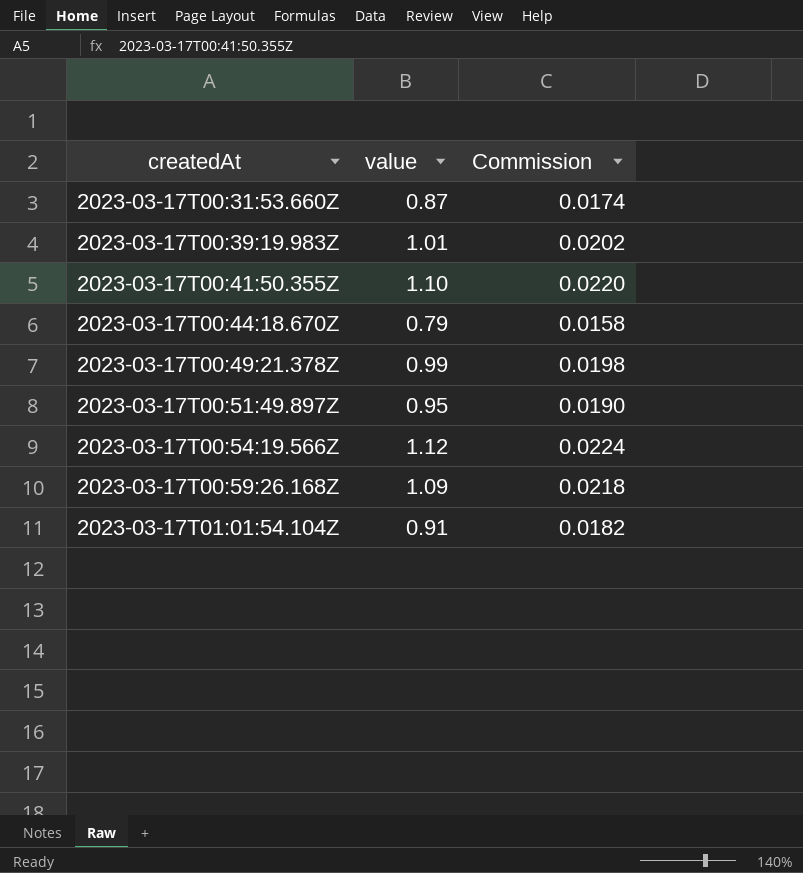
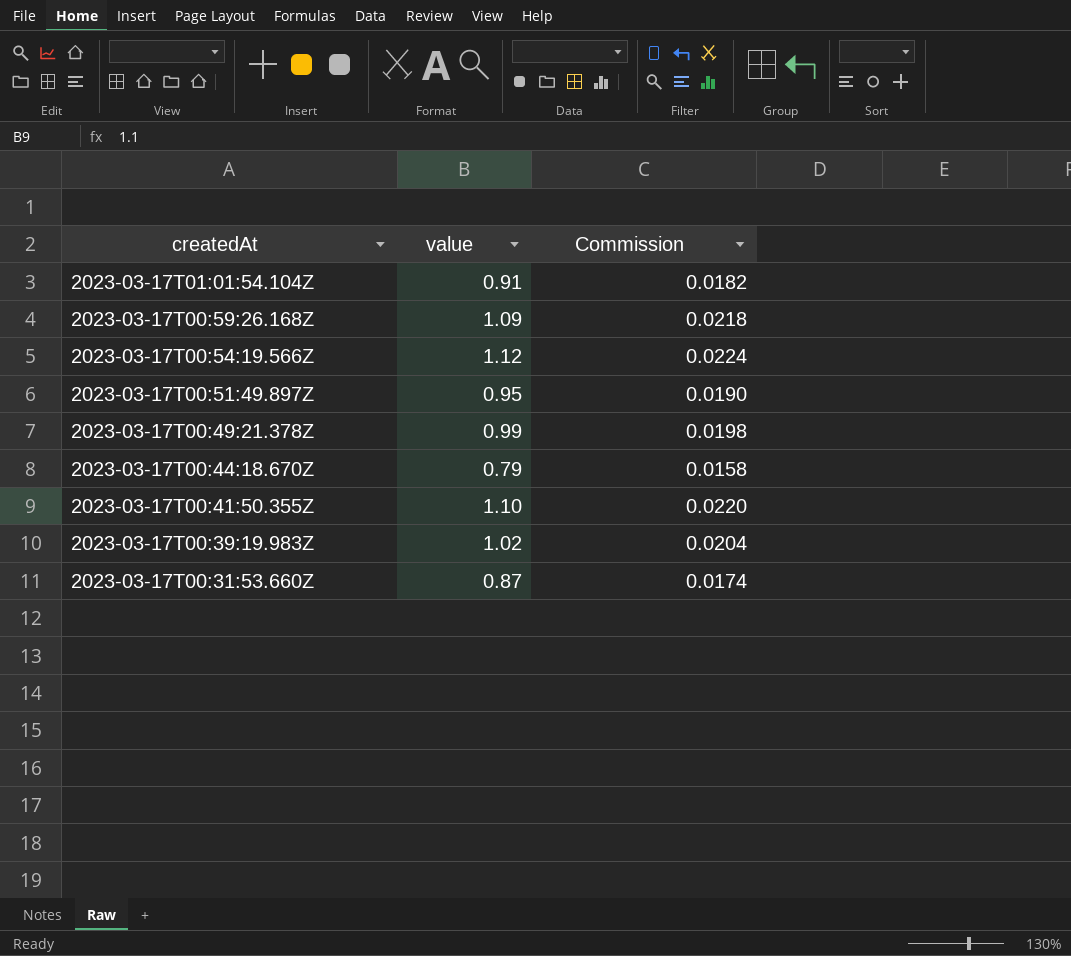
row order: createdAt ascending -> createdAt descending
2023-03-17T00:39:19.983Z | value: 1.01 -> 1.02
2023-03-17T00:39:19.983Z | Commission: 0.0202 -> 0.0204

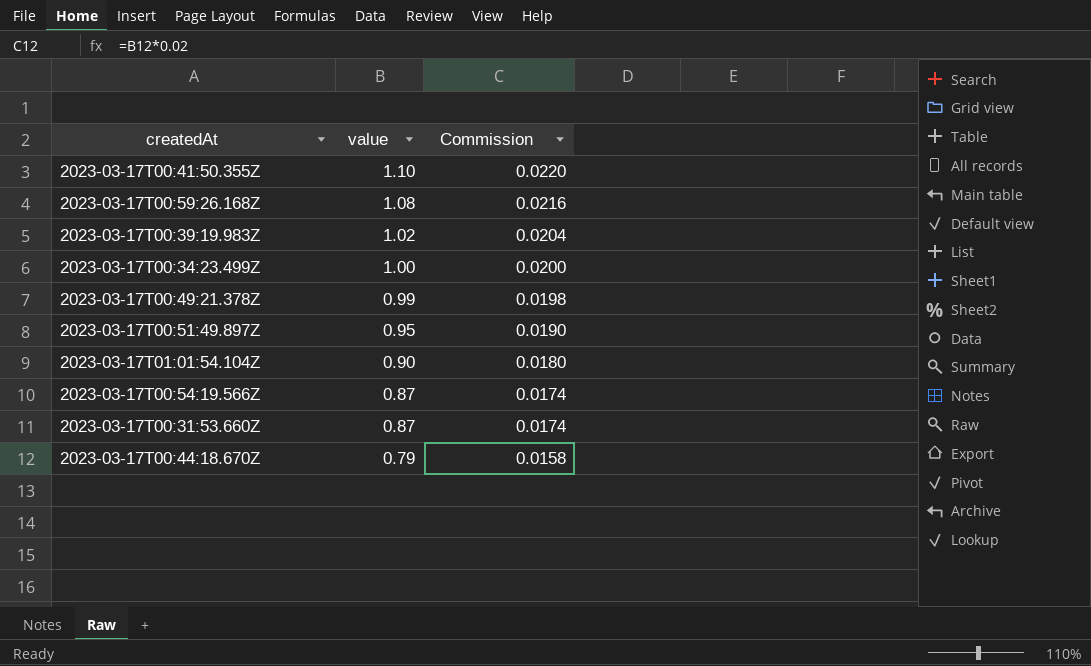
row order: createdAt descending -> value descending
2023-03-17T00:59:26.168Z | value: 1.09 -> 1.08
2023-03-17T00:59:26.168Z | Commission: 0.0218 -> 0.0216
row 2023-03-17T00:34:23.499Z: none -> 1.00 | 0.0200
2023-03-17T01:01:54.104Z | value: 0.91 -> 0.90
2023-03-17T01:01:54.104Z | Commission: 0.0182 -> 0.0180
2023-03-17T00:54:19.566Z | value: 1.12 -> 0.87
2023-03-17T00:54:19.566Z | Commission: 0.0224 -> 0.0174

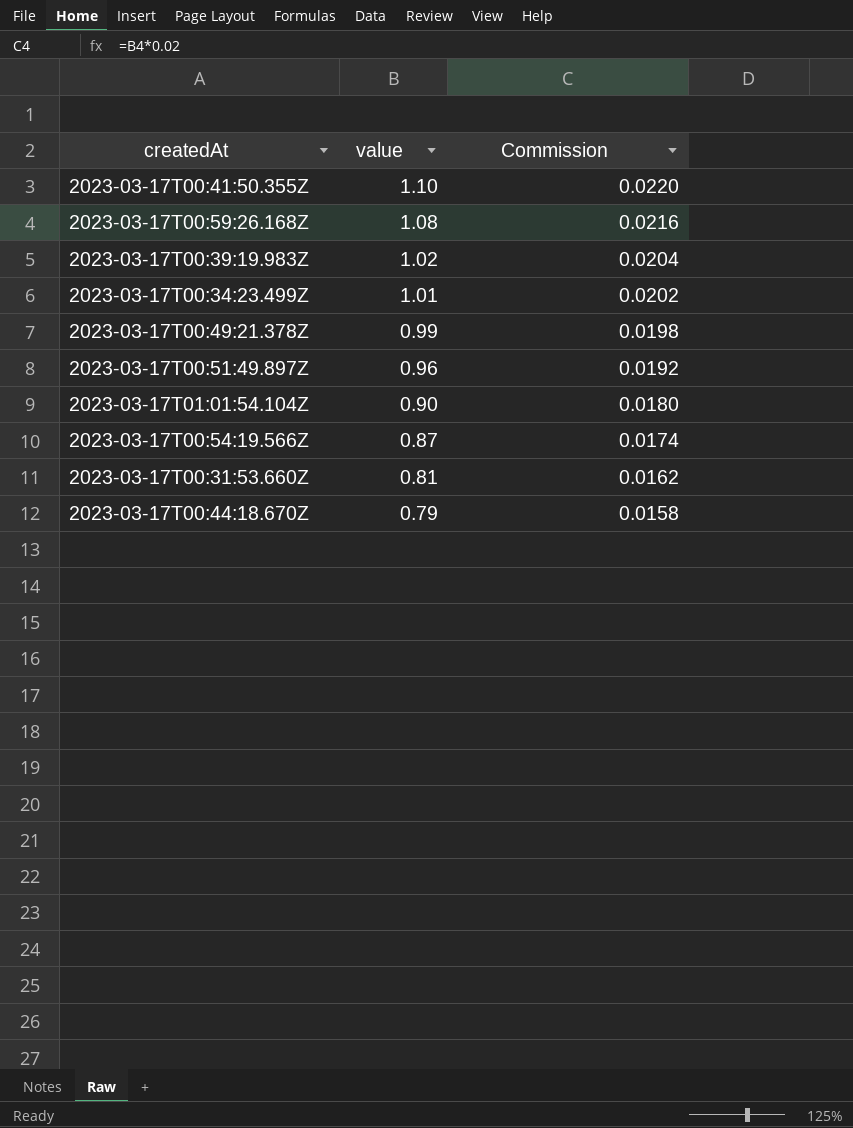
2023-03-17T00:34:23.499Z | value: 1.00 -> 1.01
2023-03-17T00:34:23.499Z | Commission: 0.0200 -> 0.0202
2023-03-17T00:51:49.897Z | value: 0.95 -> 0.96
2023-03-17T00:51:49.897Z | Commission: 0.0190 -> 0.0192
2023-03-17T00:31:53.660Z | value: 0.87 -> 0.81
2023-03-17T00:31:53.660Z | Commission: 0.0174 -> 0.0162

